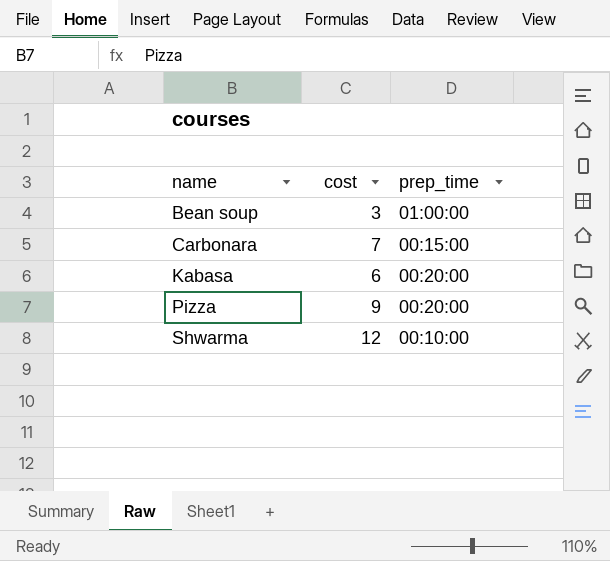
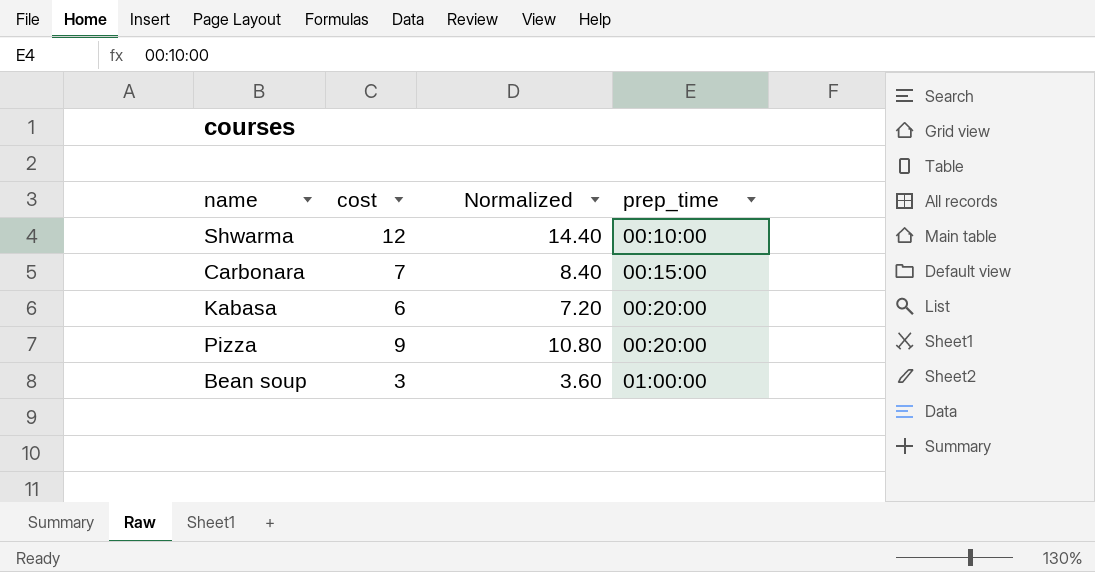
row order: name ascending -> prep_time ascending
column Normalized | formula: none -> [cost] * 1.2

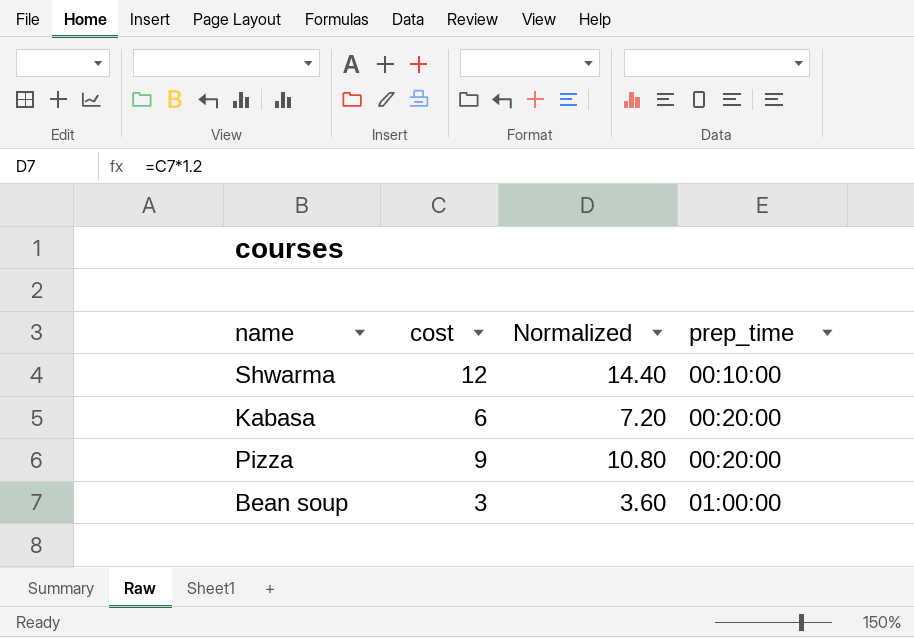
row Carbonara: 7 | 8.40 | 00:15:00 -> none

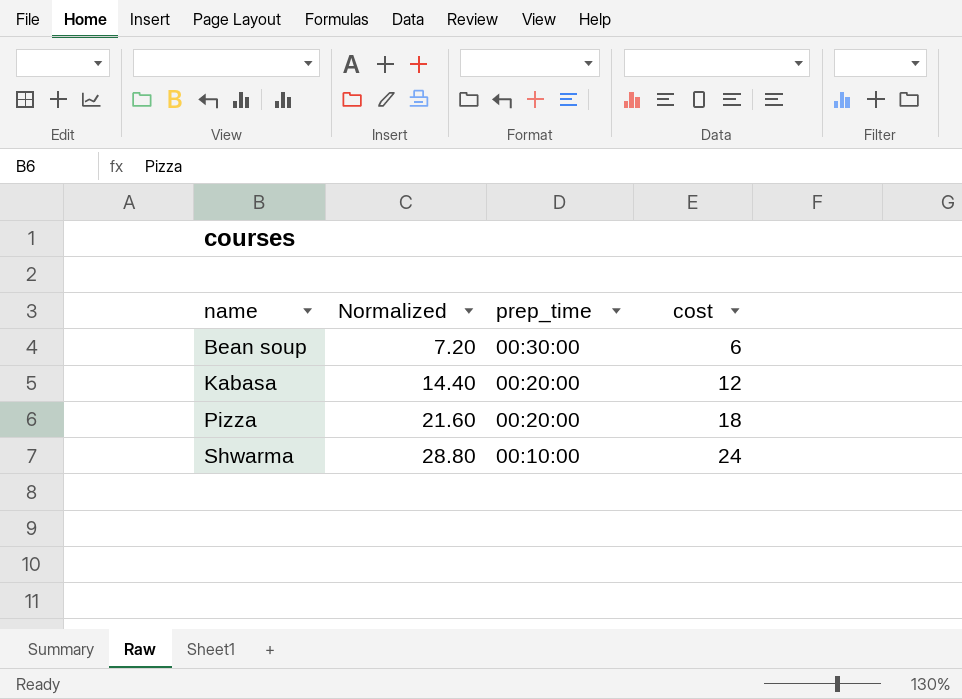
row order: prep_time ascending -> name ascending
column cost | position: 2 -> 4
Bean soup | Normalized: 3.60 -> 7.20
Bean soup | prep_time: 01:00:00 -> 00:30:00
Bean soup | cost: 3 -> 6
Kabasa | Normalized: 7.20 -> 14.40
Kabasa | cost: 6 -> 12
Pizza | Normalized: 10.80 -> 21.60
Pizza | cost: 9 -> 18
Shwarma | Normalized: 14.40 -> 28.80
Shwarma | cost: 12 -> 24

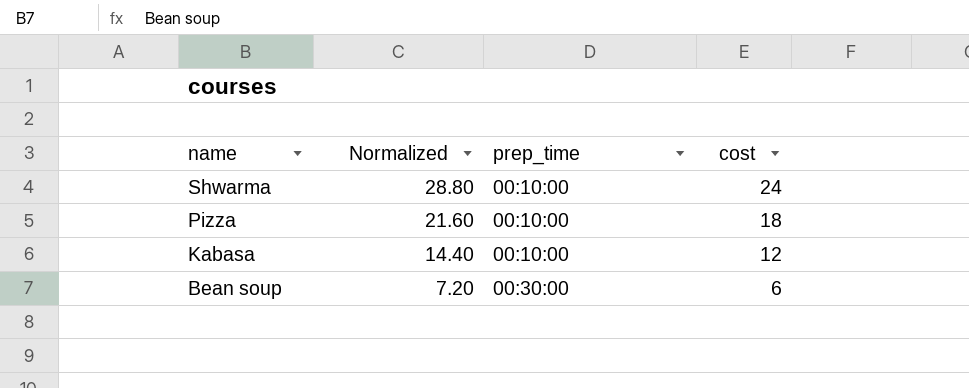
row order: name ascending -> name descending
Pizza | prep_time: 00:20:00 -> 00:10:00
Kabasa | prep_time: 00:20:00 -> 00:10:00

